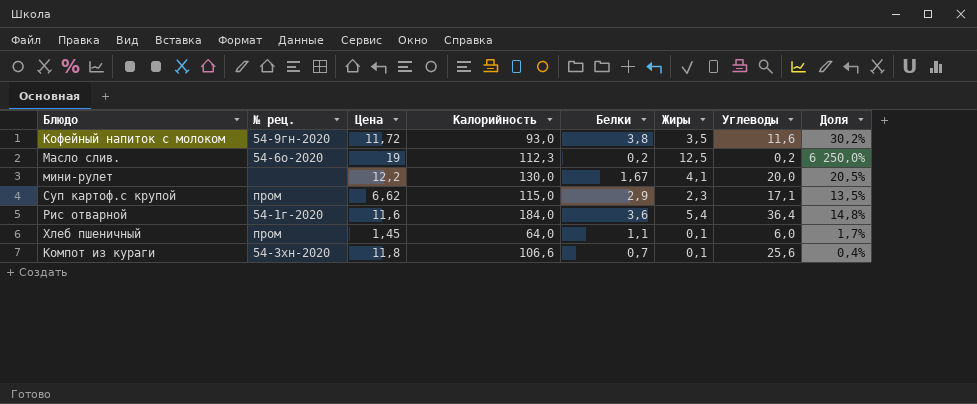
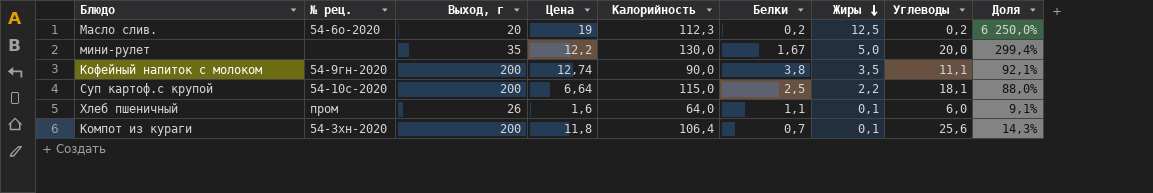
row order: none -> Жиры descending
column Выход, г | position: none -> 3
column Доля | formula: [Жиры] / [Углеводы] -> [Жиры] / [Белки]
row Рис отварной: 54-1г-2020 | 11,6 | 184,0 | 3,6 | 5,4 | 36,4 | 14,8% -> none
мини-рулет | Жиры: 4,1 -> 5,0
Кофейный напиток с молоком | Цена: 11,72 -> 12,74
Кофейный напиток с молоком | Калорийность: 93,0 -> 90,0
Кофейный напиток с молоком | Углеводы: 11,6 -> 11,1
Суп картоф.с крупой | № рец.: пром -> 54-10с-2020
Суп картоф.с крупой | Цена: 6,62 -> 6,64
Суп картоф.с крупой | Белки: 2,9 -> 2,5
Суп картоф.с крупой | Жиры: 2,3 -> 2,2
Суп картоф.с крупой | Углеводы: 17,1 -> 18,1
Хлеб пшеничный | Цена: 1,45 -> 1,6
Компот из кураги | Калорийность: 106,6 -> 106,4

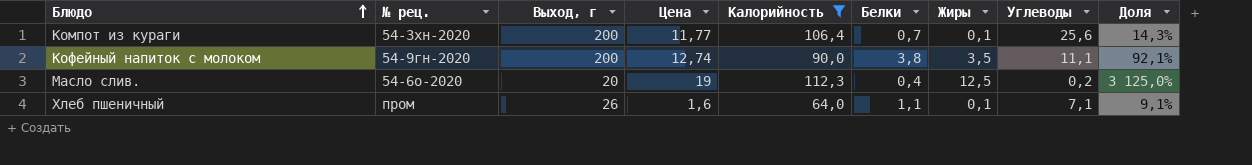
filter: none -> Калорийность <= 112,3
row order: Жиры descending -> Блюдо ascending
Компот из кураги | Цена: 11,8 -> 11,77
Масло слив. | Белки: 0,2 -> 0,4
Масло слив. | Доля: 6 250,0% -> 3 125,0%
Хлеб пшеничный | Углеводы: 6,0 -> 7,1

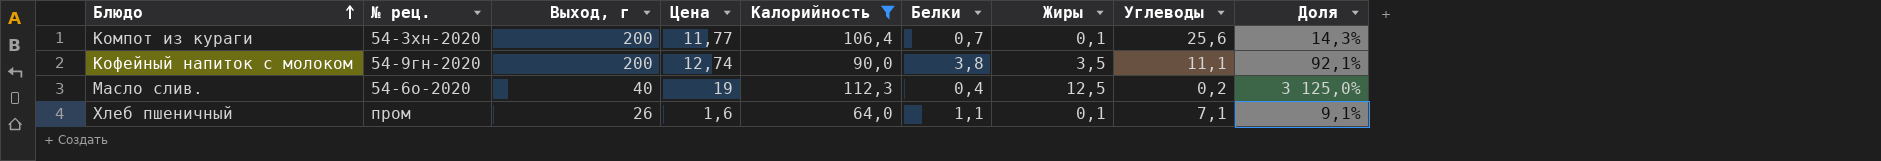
Масло слив. | Выход, г: 20 -> 40

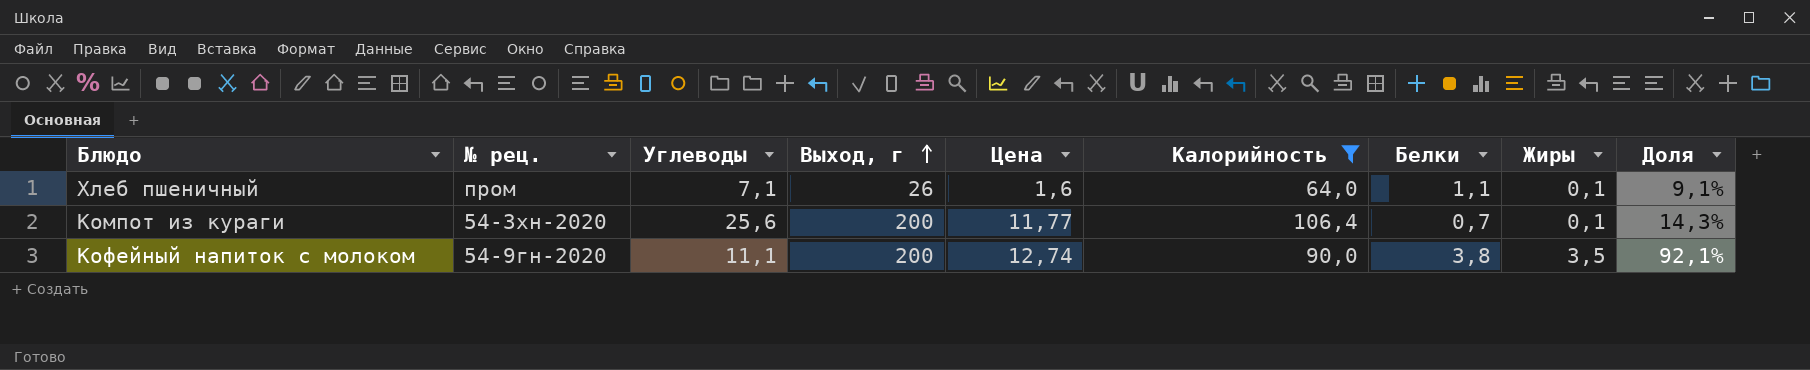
row order: Блюдо ascending -> Выход, г ascending
column Углеводы | position: 8 -> 3
row Масло слив.: 54-6о-2020 | 40 | 19 | 112,3 | 0,4 | 12,5 | 0,2 | 3 125,0% -> none

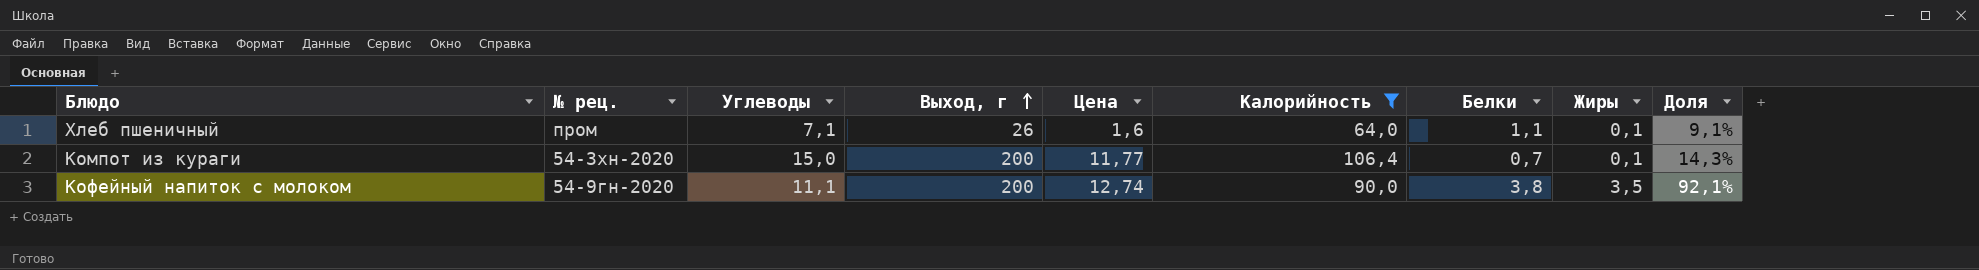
Компот из кураги | Углеводы: 25,6 -> 15,0

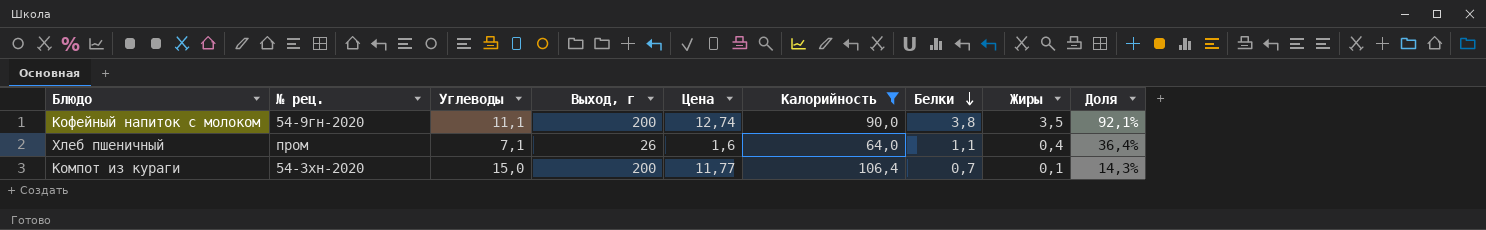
row order: Выход, г ascending -> Белки descending
Хлеб пшеничный | Жиры: 0,1 -> 0,4
Хлеб пшеничный | Доля: 9,1% -> 36,4%

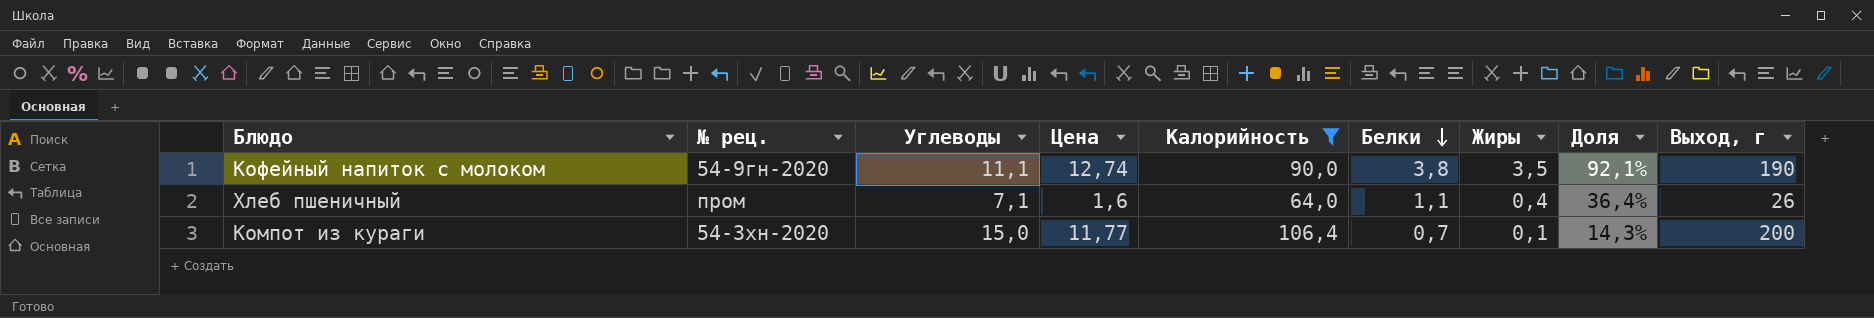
column Выход, г | position: 4 -> 9
Кофейный напиток с молоком | Выход, г: 200 -> 190

